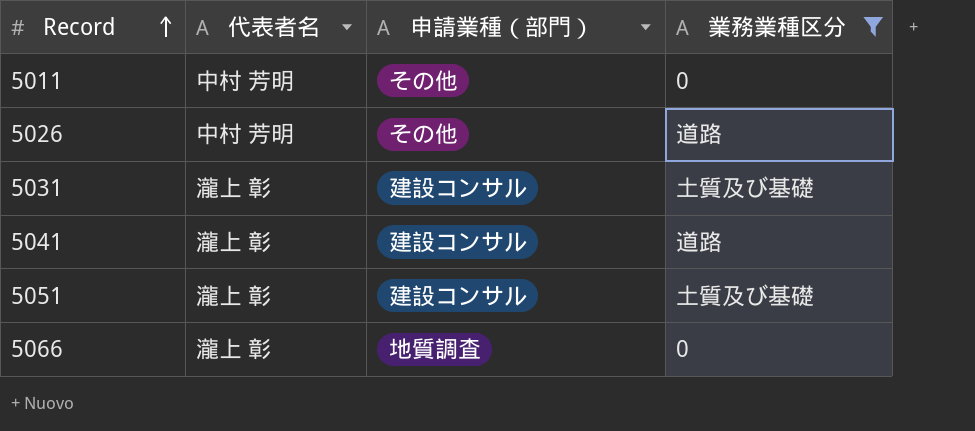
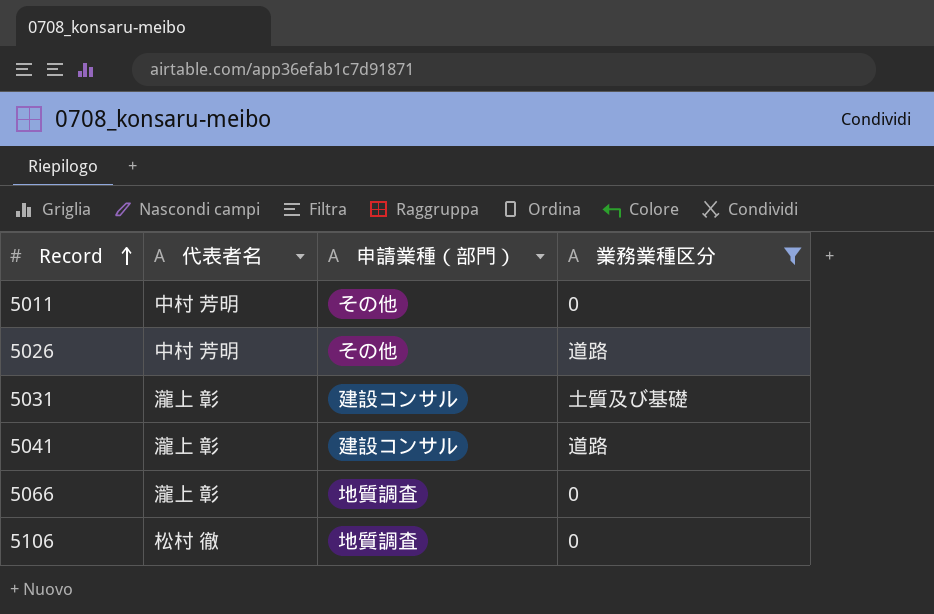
row 5051: 瀧上 彰 | 建設コンサル | 土質及び基礎 -> none
row 5106: none -> 松村 徹 | 地質調査 | 0

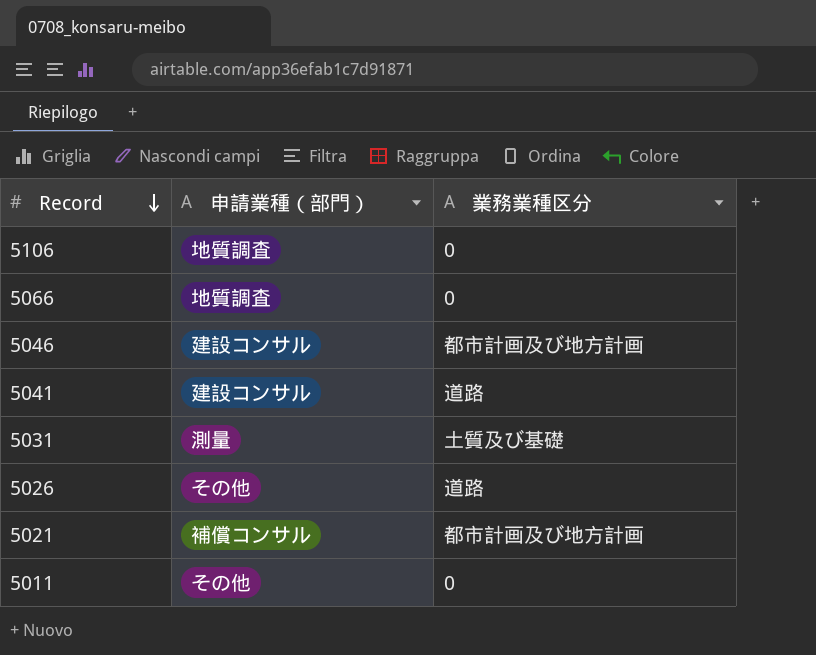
filter: 業務業種区分 != 都市計画及び地方計画 -> none
row order: Record ascending -> Record descending
column 代表者名 | position: 2 -> none
5031 | 申請業種（部門）: 建設コンサル -> 測量

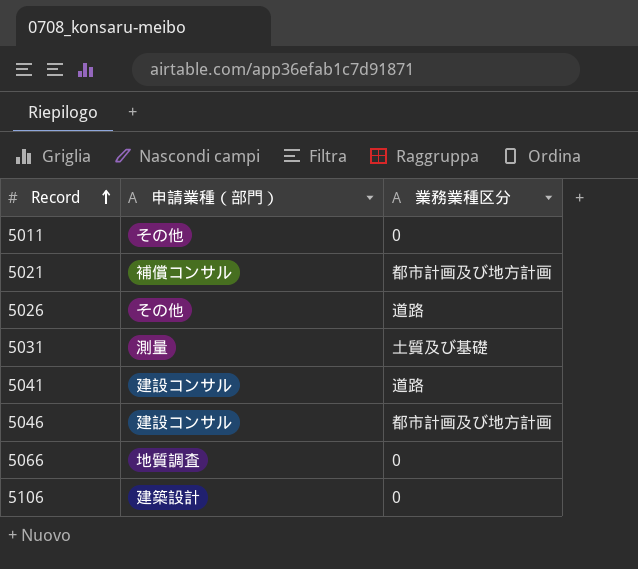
row order: Record descending -> Record ascending
5106 | 申請業種（部門）: 地質調査 -> 建築設計

